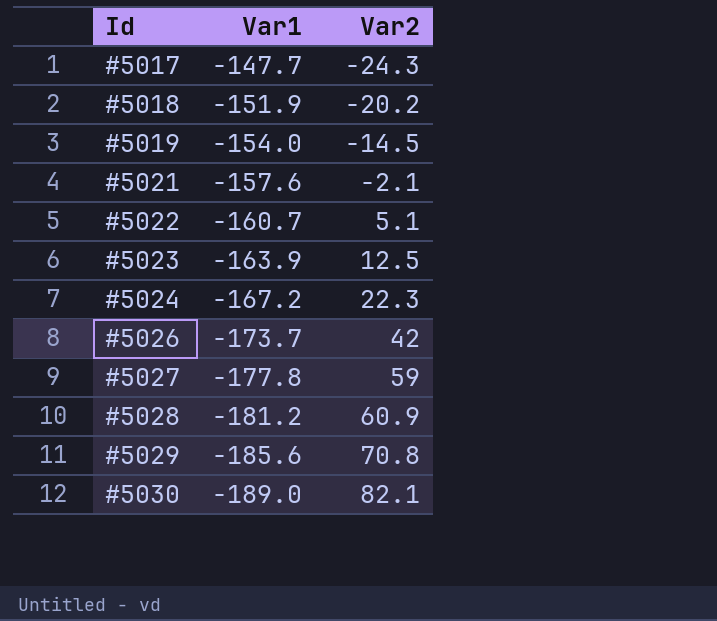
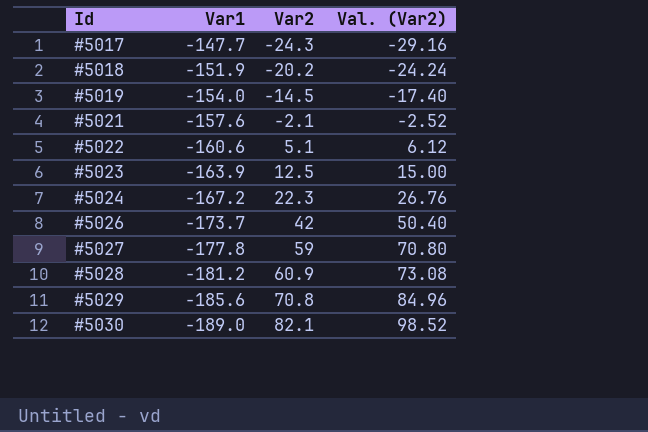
column Val. (Var2) | formula: none -> [Var2] * 1.2
#5022 | Var1: -160.7 -> -160.6

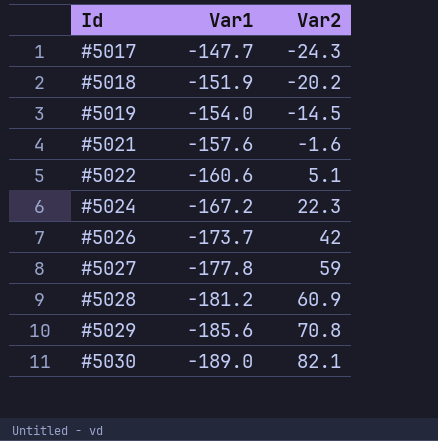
column Val. (Var2) | formula: [Var2] * 1.2 -> none
row #5023: -163.9 | 12.5 | 15.00 -> none
#5021 | Var2: -2.1 -> -1.6

